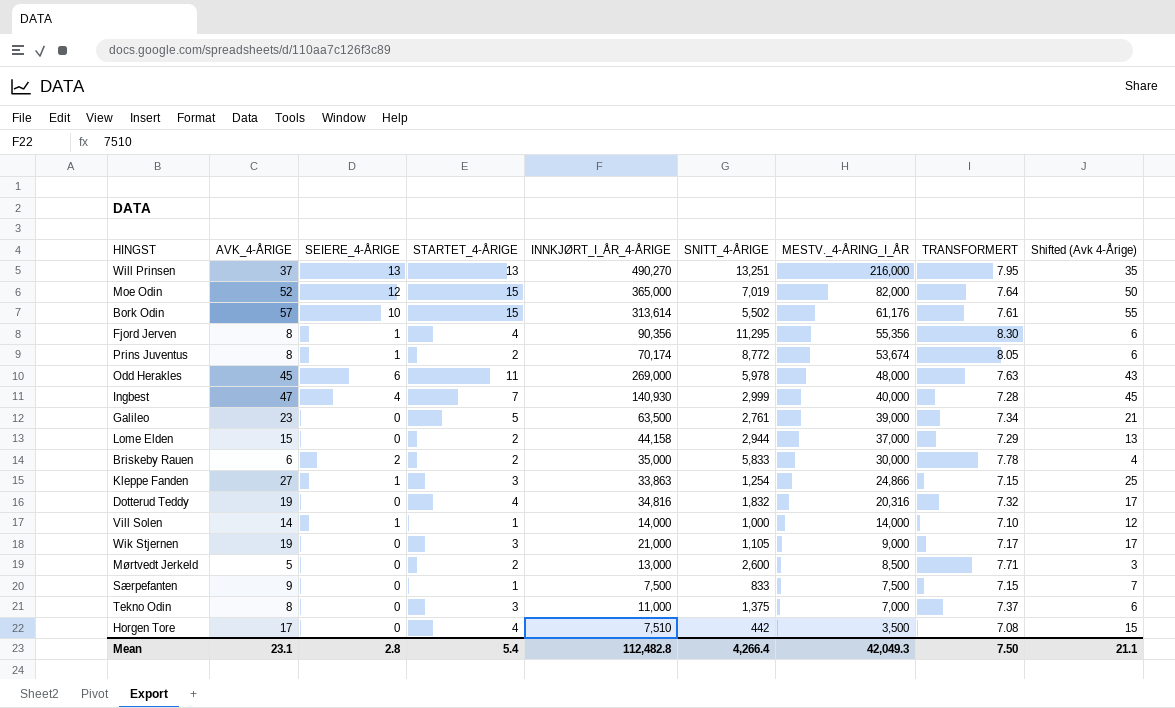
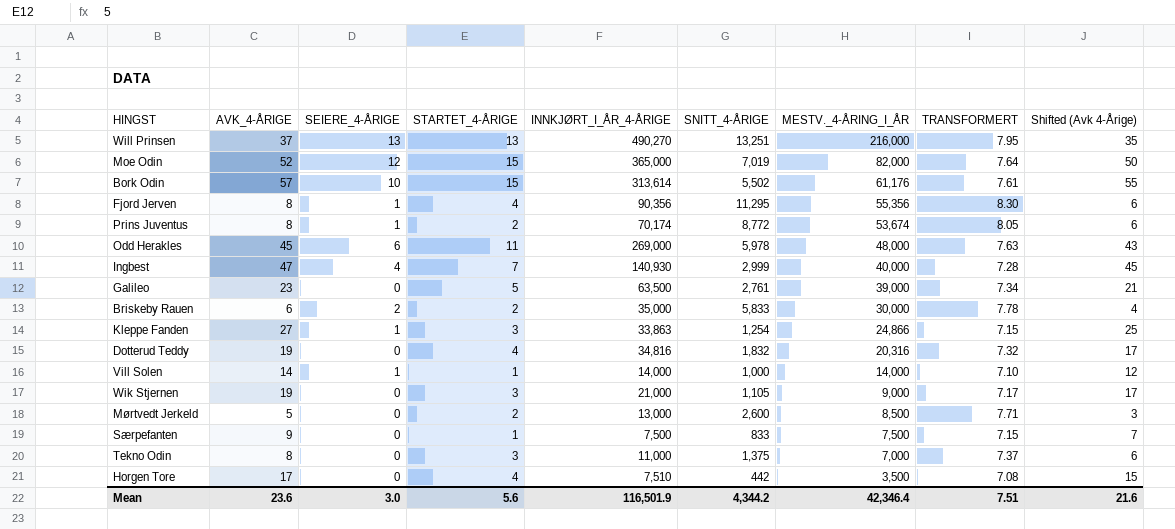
row Lome Elden: 15 | 0 | 2 | 44,158 | 2,944 | 37,000 | 7.29 | 13 -> none
Mean | AVK_4-ÅRIGE: 23.1 -> 23.6
Mean | SEIERE_4-ÅRIGE: 2.8 -> 3.0
Mean | STARTET_4-ÅRIGE: 5.4 -> 5.6
Mean | INNKJØRT_I_ÅR_4-ÅRIGE: 112,482.8 -> 116,501.9
Mean | SNITT_4-ÅRIGE: 4,266.4 -> 4,344.2
Mean | MESTV._4-ÅRING_I_ÅR: 42,049.3 -> 42,346.4
Mean | TRANSFORMERT: 7.50 -> 7.51
Mean | Shifted (Avk 4-Årige): 21.1 -> 21.6

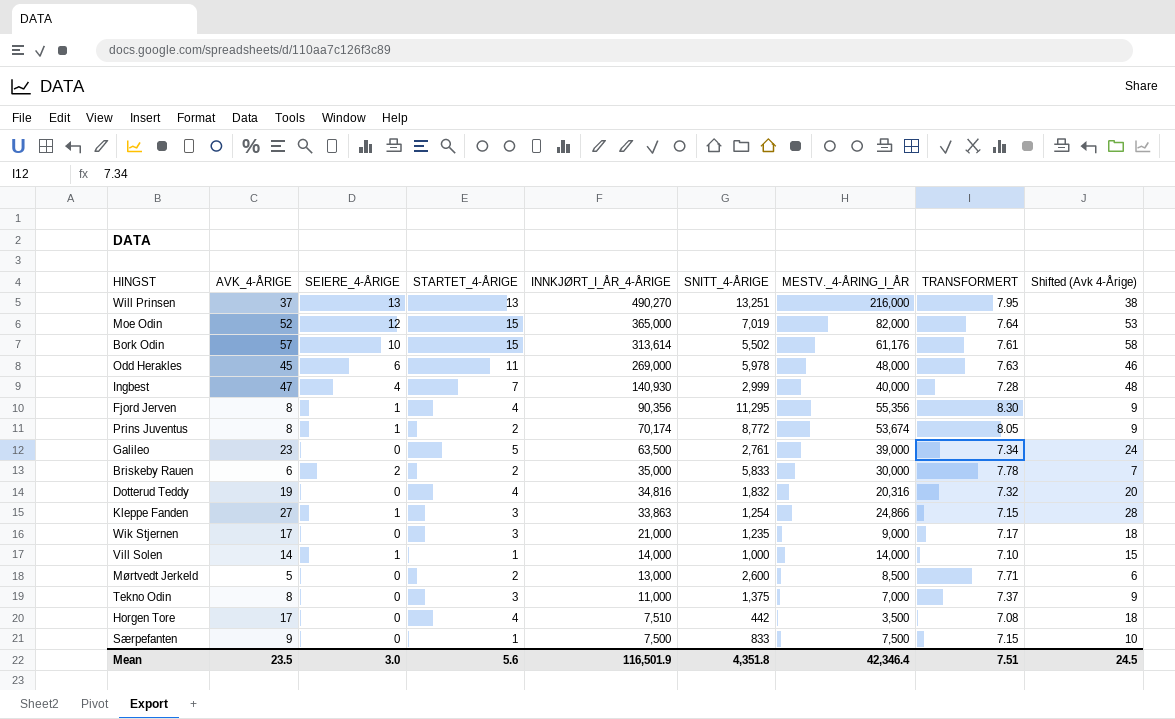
row order: MESTV._4-ÅRING_I_ÅR descending -> INNKJØRT_I_ÅR_4-ÅRIGE descending
column Shifted (Avk 4-Årige) | formula: [AVK_4-ÅRIGE] - 2 -> [AVK_4-ÅRIGE] + 1
Wik Stjernen | AVK_4-ÅRIGE: 19 -> 17
Wik Stjernen | SNITT_4-ÅRIGE: 1,105 -> 1,235
Mean | AVK_4-ÅRIGE: 23.6 -> 23.5
Mean | SNITT_4-ÅRIGE: 4,344.2 -> 4,351.8
Mean | Shifted (Avk 4-Årige): 21.6 -> 24.5

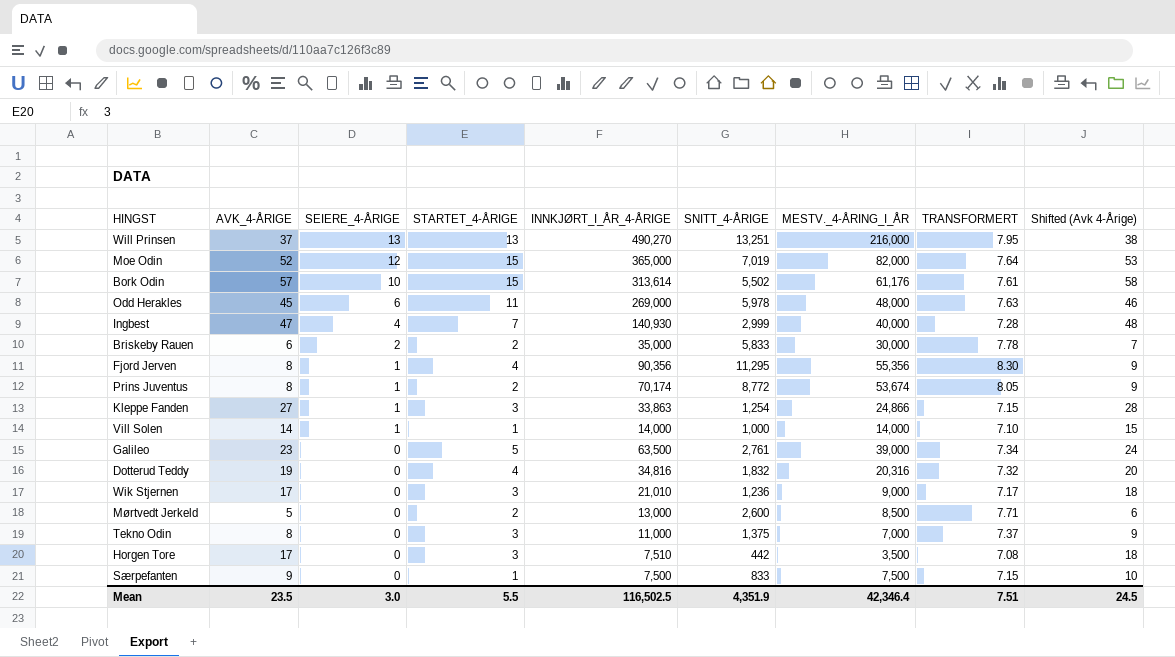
row order: INNKJØRT_I_ÅR_4-ÅRIGE descending -> SEIERE_4-ÅRIGE descending
Wik Stjernen | INNKJØRT_I_ÅR_4-ÅRIGE: 21,000 -> 21,010
Wik Stjernen | SNITT_4-ÅRIGE: 1,235 -> 1,236
Horgen Tore | STARTET_4-ÅRIGE: 4 -> 3
Mean | STARTET_4-ÅRIGE: 5.6 -> 5.5
Mean | INNKJØRT_I_ÅR_4-ÅRIGE: 116,501.9 -> 116,502.5
Mean | SNITT_4-ÅRIGE: 4,351.8 -> 4,351.9

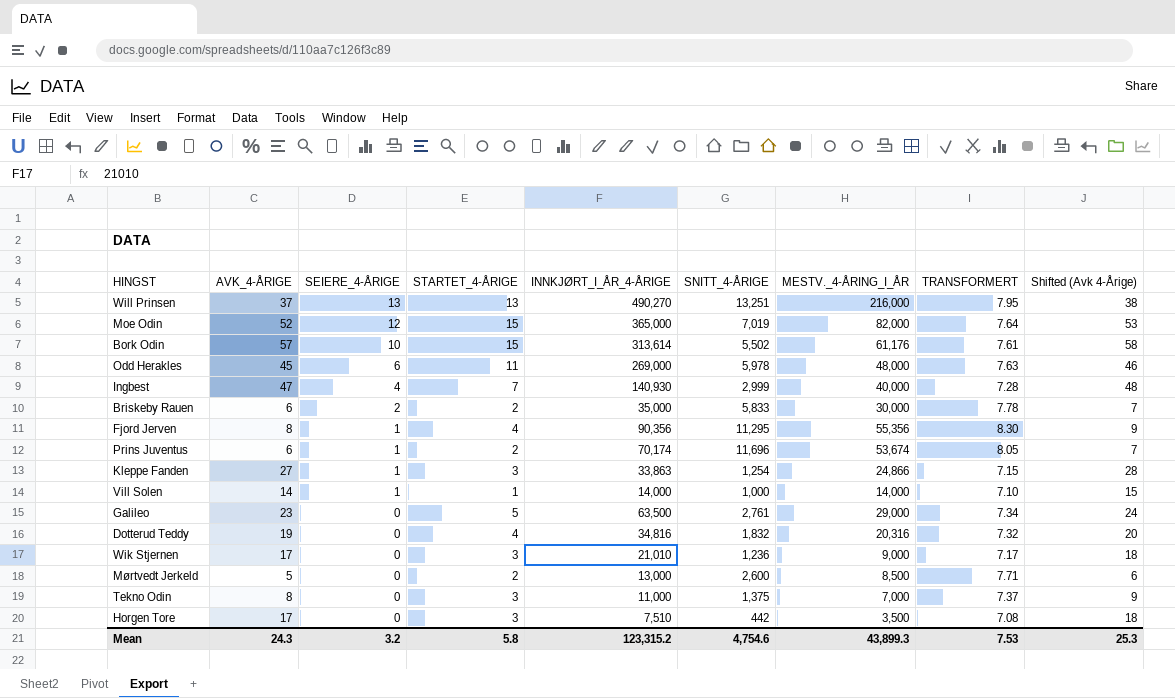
row Særpefanten: 9 | 0 | 1 | 7,500 | 833 | 7,500 | 7.15 | 10 -> none
Prins Juventus | AVK_4-ÅRIGE: 8 -> 6
Prins Juventus | SNITT_4-ÅRIGE: 8,772 -> 11,696
Prins Juventus | Shifted (Avk 4-Årige): 9 -> 7
Galileo | MESTV._4-ÅRING_I_ÅR: 39,000 -> 29,000
Mean | AVK_4-ÅRIGE: 23.5 -> 24.3
Mean | SEIERE_4-ÅRIGE: 3.0 -> 3.2
Mean | STARTET_4-ÅRIGE: 5.5 -> 5.8
Mean | INNKJØRT_I_ÅR_4-ÅRIGE: 116,502.5 -> 123,315.2
Mean | SNITT_4-ÅRIGE: 4,351.9 -> 4,754.6
Mean | MESTV._4-ÅRING_I_ÅR: 42,346.4 -> 43,899.3
Mean | TRANSFORMERT: 7.51 -> 7.53
Mean | Shifted (Avk 4-Årige): 24.5 -> 25.3

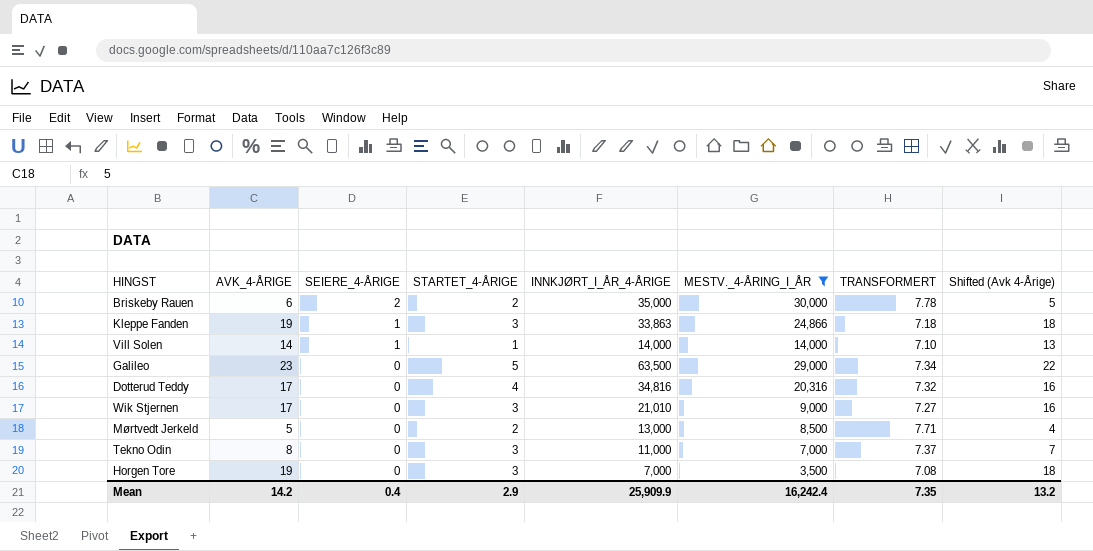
filter: none -> MESTV._4-ÅRING_I_ÅR <= 30,000
column SNITT_4-ÅRIGE | formula: [INNKJØRT_I_ÅR_4-ÅRIGE] / [AVK_4-ÅRIGE] -> none
column Shifted (Avk 4-Årige) | formula: [AVK_4-ÅRIGE] + 1 -> [AVK_4-ÅRIGE] - 1
Kleppe Fanden | AVK_4-ÅRIGE: 27 -> 19
Kleppe Fanden | TRANSFORMERT: 7.15 -> 7.18
Dotterud Teddy | AVK_4-ÅRIGE: 19 -> 17
Wik Stjernen | TRANSFORMERT: 7.17 -> 7.27
Horgen Tore | AVK_4-ÅRIGE: 17 -> 19
Horgen Tore | INNKJØRT_I_ÅR_4-ÅRIGE: 7,510 -> 7,000
Mean | AVK_4-ÅRIGE: 24.3 -> 14.2
Mean | SEIERE_4-ÅRIGE: 3.2 -> 0.4
Mean | STARTET_4-ÅRIGE: 5.8 -> 2.9
Mean | INNKJØRT_I_ÅR_4-ÅRIGE: 123,315.2 -> 25,909.9
Mean | MESTV._4-ÅRING_I_ÅR: 43,899.3 -> 16,242.4
Mean | TRANSFORMERT: 7.53 -> 7.35
Mean | Shifted (Avk 4-Årige): 25.3 -> 13.2

